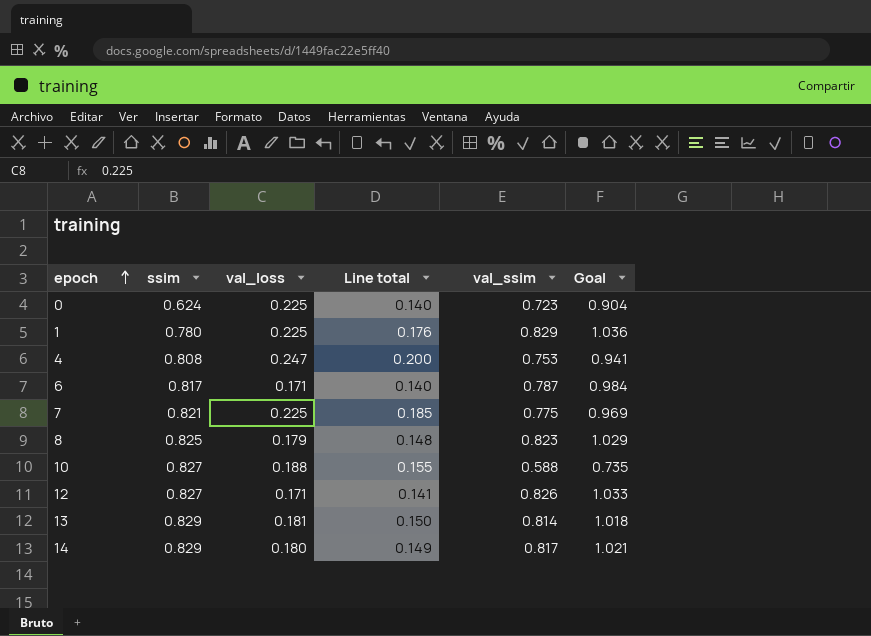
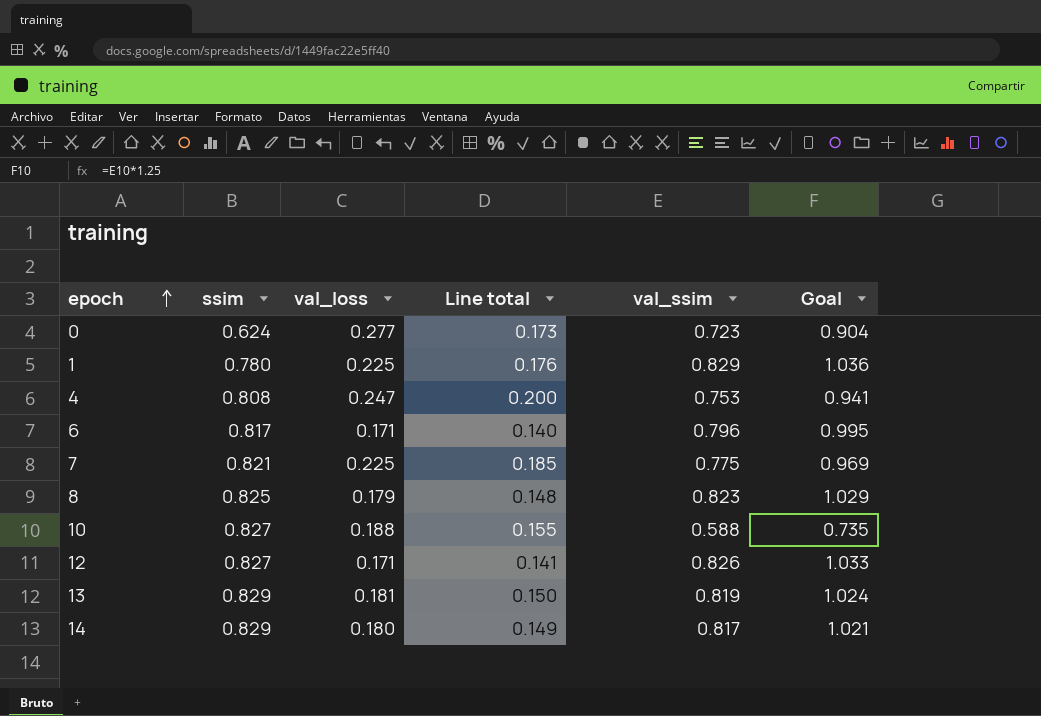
0 | val_loss: 0.225 -> 0.277
0 | Line total: 0.140 -> 0.173
6 | val_ssim: 0.787 -> 0.796
6 | Goal: 0.984 -> 0.995
13 | val_ssim: 0.814 -> 0.819
13 | Goal: 1.018 -> 1.024

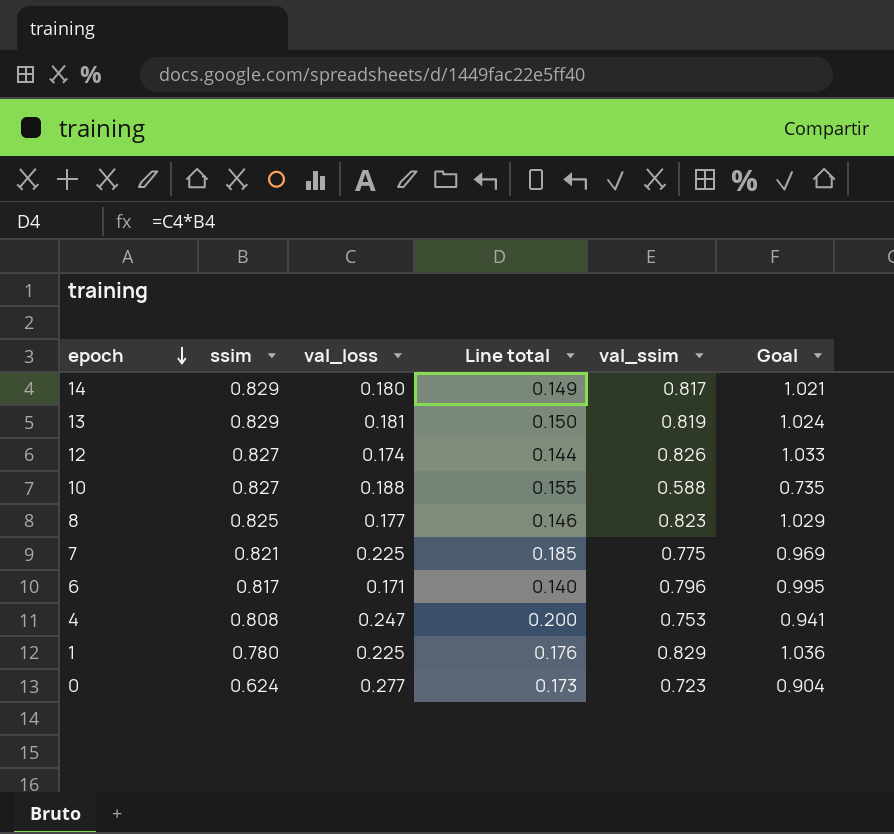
row order: epoch ascending -> epoch descending
12 | val_loss: 0.171 -> 0.174
12 | Line total: 0.141 -> 0.144
8 | val_loss: 0.179 -> 0.177
8 | Line total: 0.148 -> 0.146

